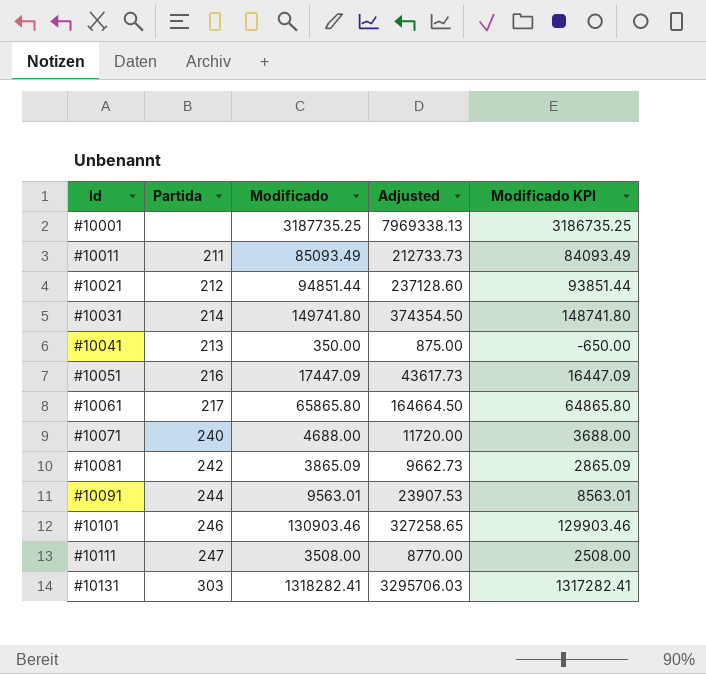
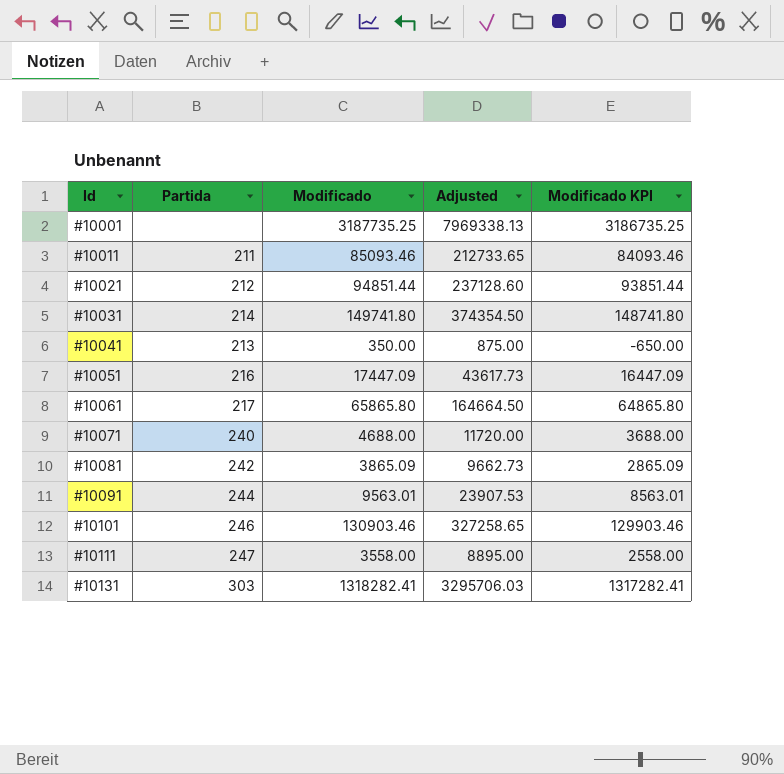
#10011 | Modificado: 85093.49 -> 85093.46
#10011 | Adjusted: 212733.73 -> 212733.65
#10011 | Modificado KPI: 84093.49 -> 84093.46
#10111 | Modificado: 3508.00 -> 3558.00
#10111 | Adjusted: 8770.00 -> 8895.00
#10111 | Modificado KPI: 2508.00 -> 2558.00

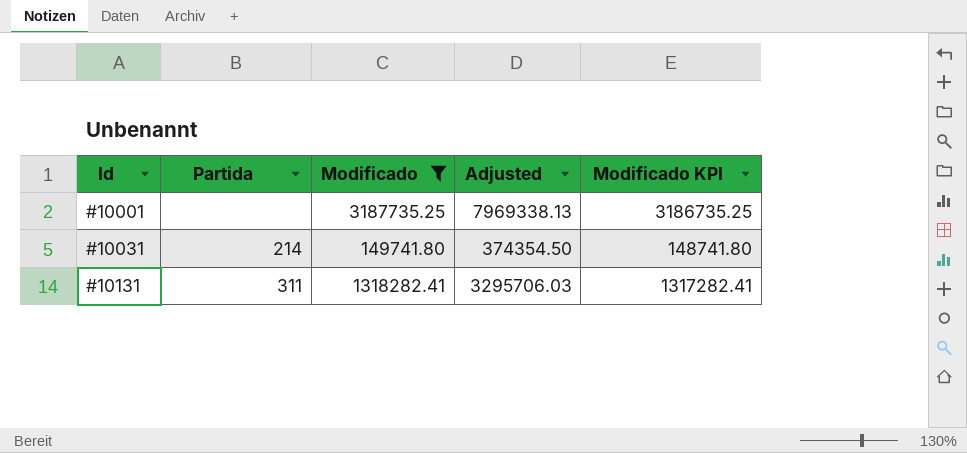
filter: none -> Modificado >= 149741.80
#10131 | Partida: 303 -> 311

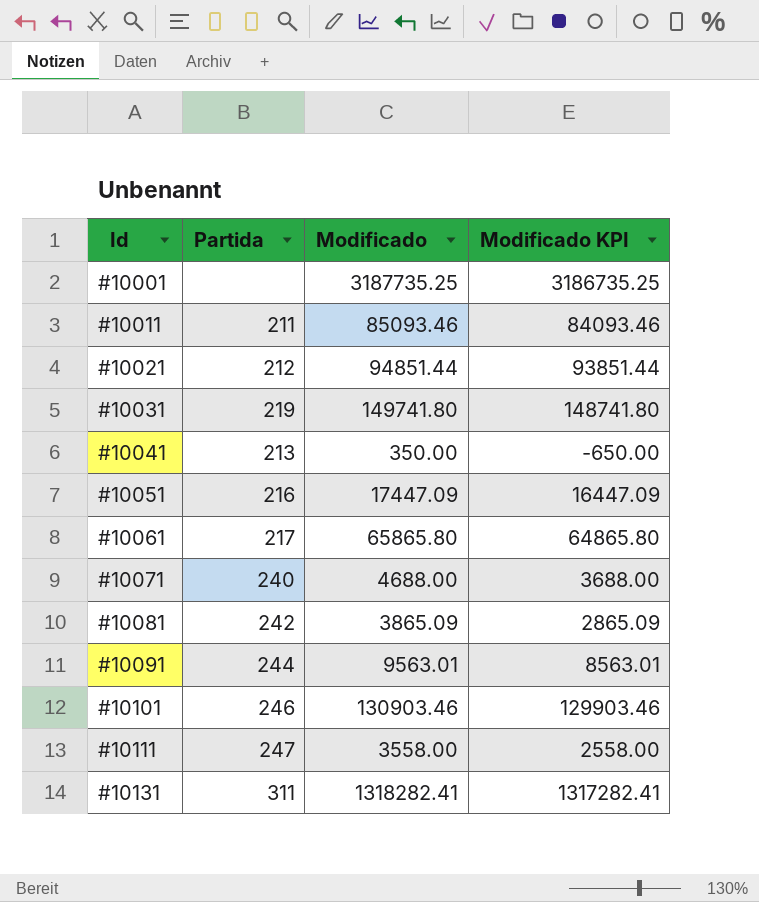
filter: Modificado >= 149741.80 -> none
column Adjusted | formula: [Modificado] * 2.5 -> none
#10031 | Partida: 214 -> 219

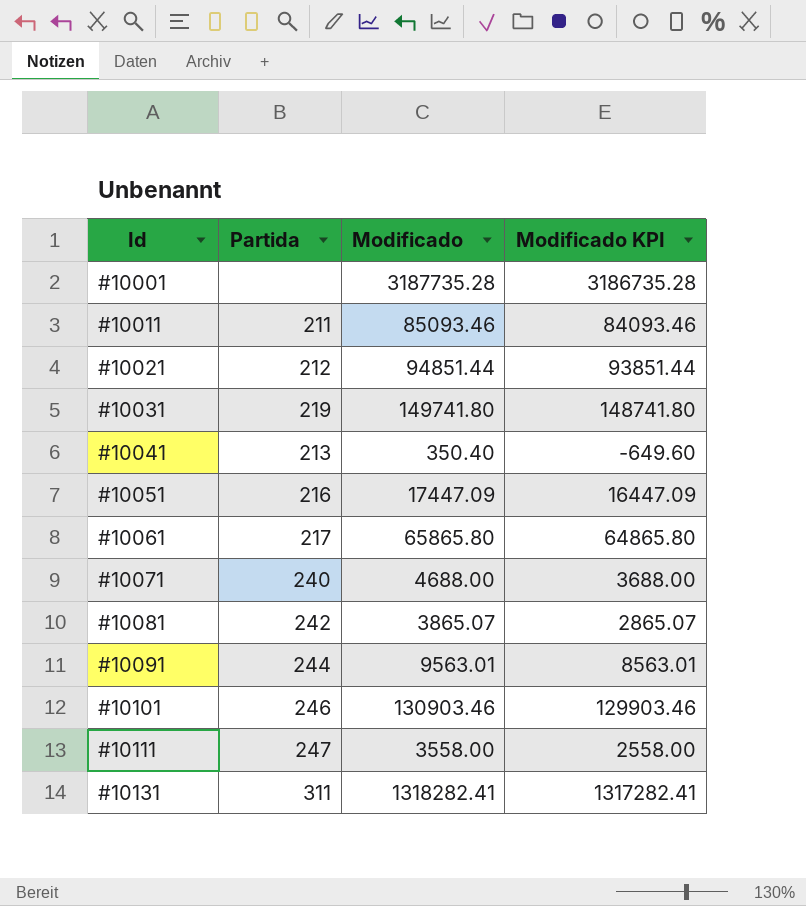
#10001 | Modificado: 3187735.25 -> 3187735.28
#10001 | Modificado KPI: 3186735.25 -> 3186735.28
#10041 | Modificado: 350.00 -> 350.40
#10041 | Modificado KPI: -650.00 -> -649.60
#10081 | Modificado: 3865.09 -> 3865.07
#10081 | Modificado KPI: 2865.09 -> 2865.07

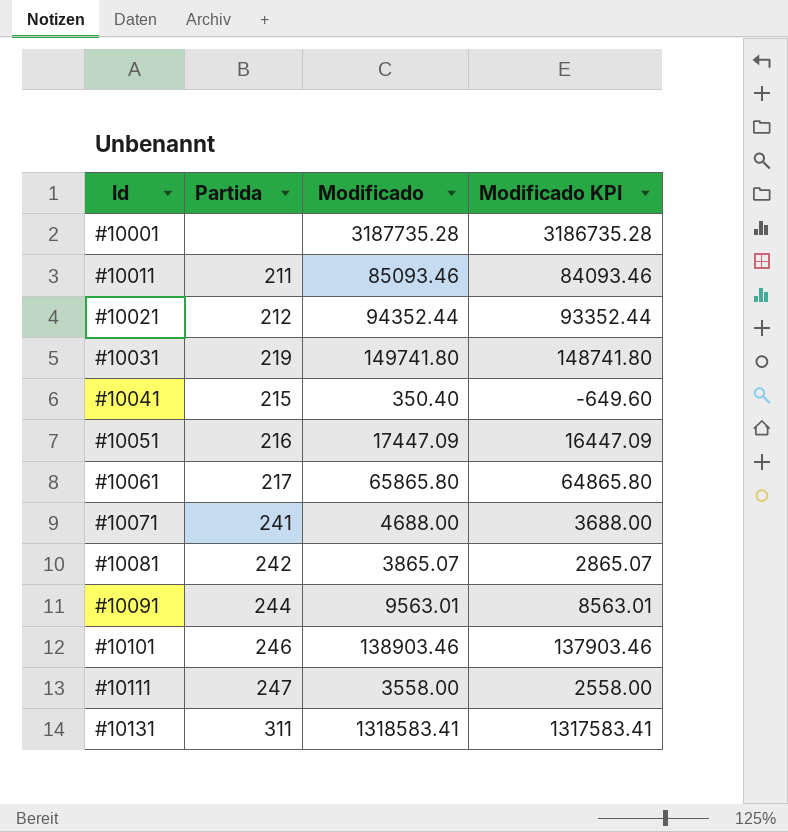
#10021 | Modificado: 94851.44 -> 94352.44
#10021 | Modificado KPI: 93851.44 -> 93352.44
#10041 | Partida: 213 -> 215
#10071 | Partida: 240 -> 241
#10101 | Modificado: 130903.46 -> 138903.46
#10101 | Modificado KPI: 129903.46 -> 137903.46
#10131 | Modificado: 1318282.41 -> 1318583.41
#10131 | Modificado KPI: 1317282.41 -> 1317583.41

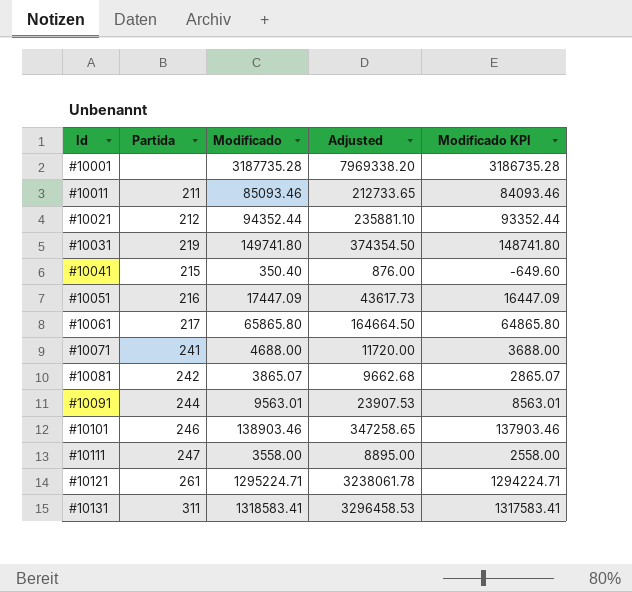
column Adjusted | formula: none -> [Modificado] * 2.5
row #10121: none -> 261 | 1295224.71 | 3238061.78 | 1294224.71

